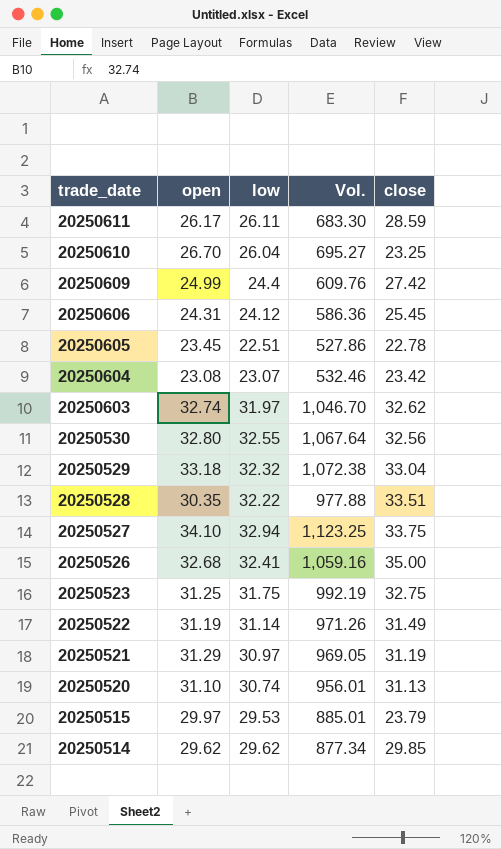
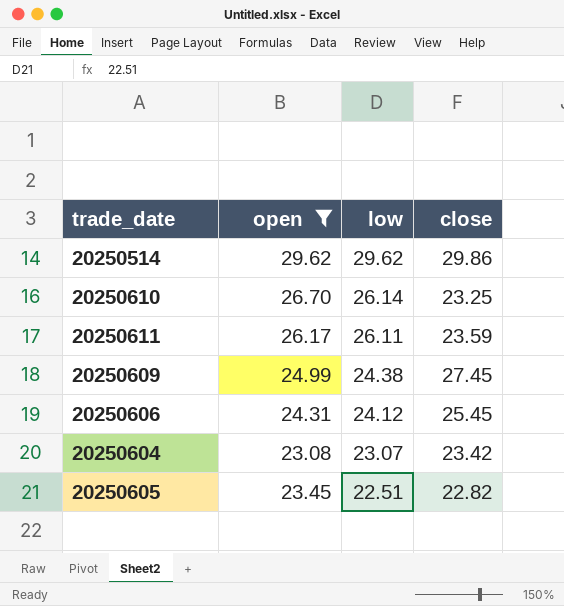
filter: none -> open <= 29.62
row order: trade_date descending -> low descending
column Vol. | formula: [open] * [low] -> none
20250514 | close: 29.85 -> 29.86
20250610 | low: 26.04 -> 26.14
20250611 | close: 28.59 -> 23.59
20250609 | low: 24.4 -> 24.38
20250609 | close: 27.42 -> 27.45
20250605 | close: 22.78 -> 22.82

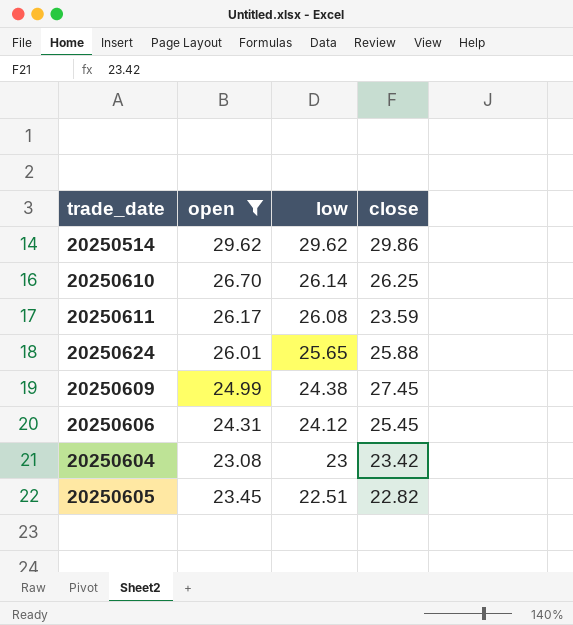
20250610 | close: 23.25 -> 26.25
20250611 | low: 26.11 -> 26.08
row 20250624: none -> 26.01 | 25.65 | 25.88
20250604 | low: 23.07 -> 23

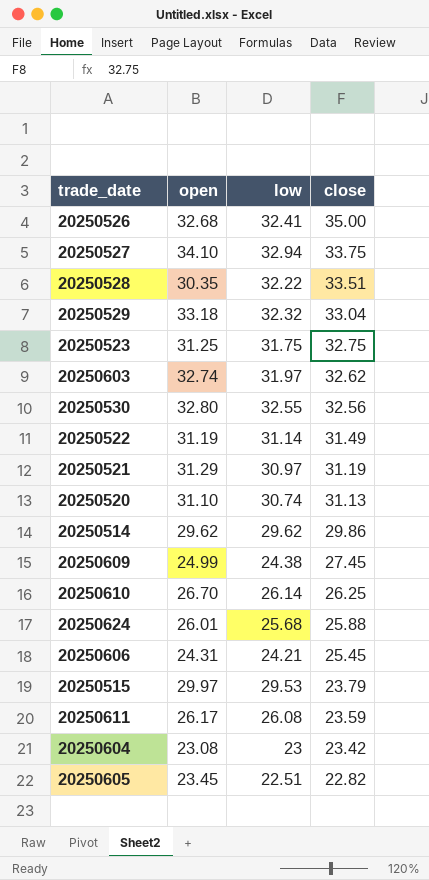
filter: open <= 29.62 -> none
row order: low descending -> close descending
20250624 | low: 25.65 -> 25.68
20250606 | low: 24.12 -> 24.21

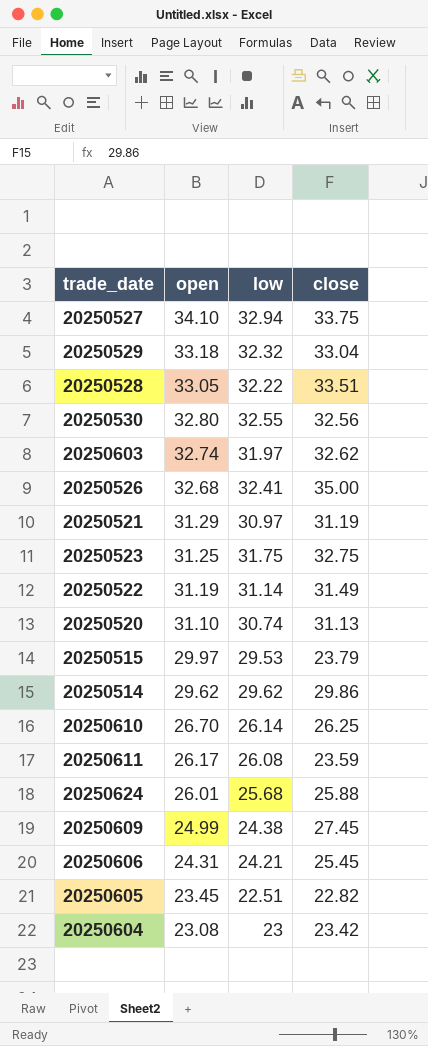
row order: close descending -> open descending
20250528 | open: 30.35 -> 33.05

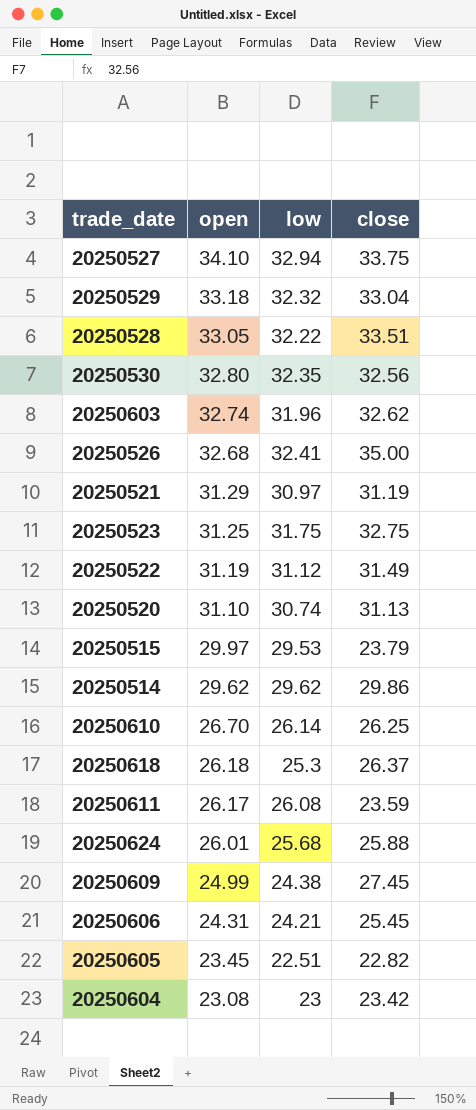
20250530 | low: 32.55 -> 32.35
20250603 | low: 31.97 -> 31.96
20250522 | low: 31.14 -> 31.12
row 20250618: none -> 26.18 | 25.3 | 26.37

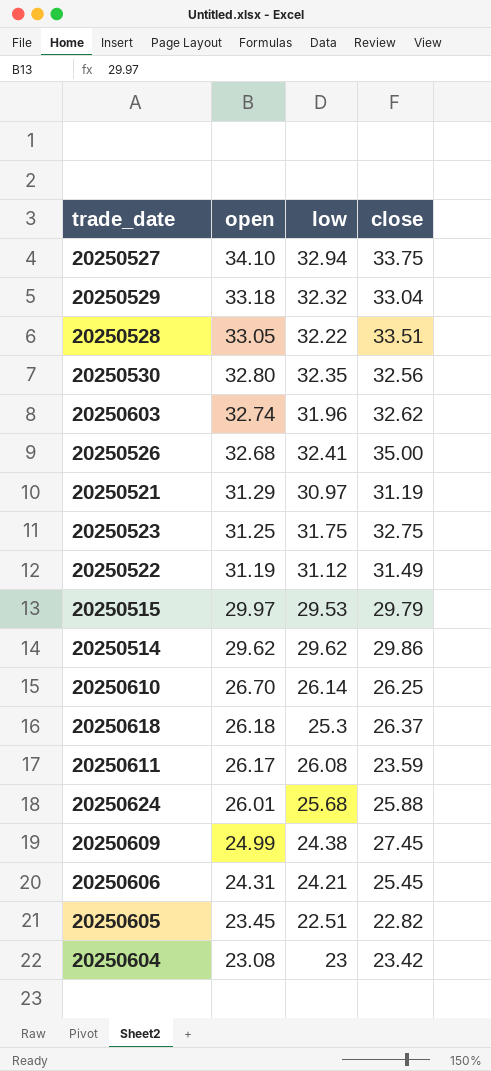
row 20250520: 31.10 | 30.74 | 31.13 -> none
20250515 | close: 23.79 -> 29.79

